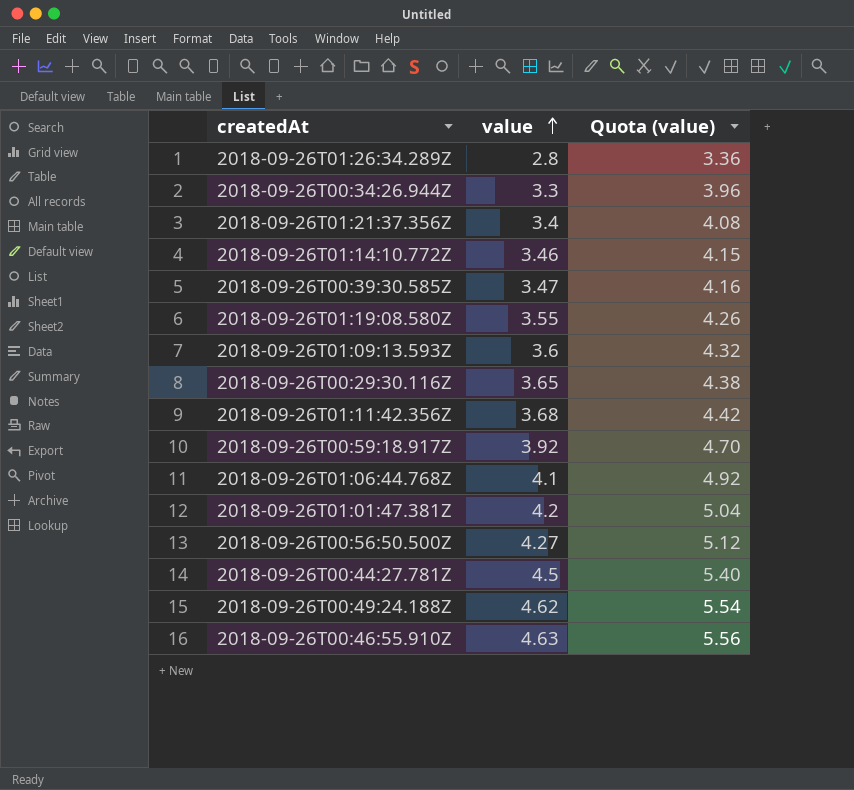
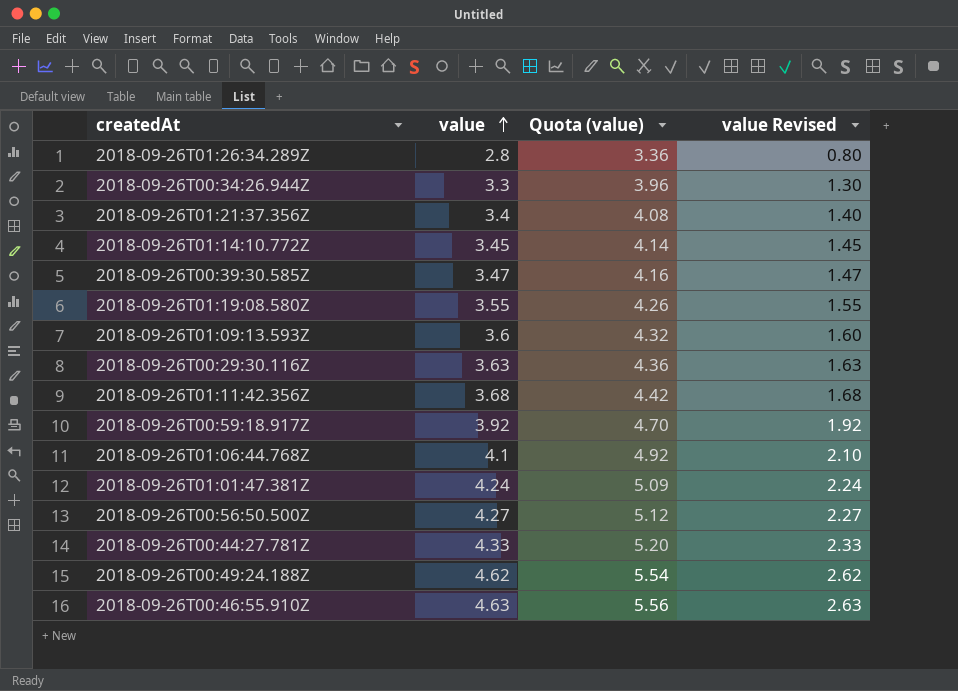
column value Revised | formula: none -> [value] - 2
2018-09-26T01:14:10.772Z | value: 3.46 -> 3.45
2018-09-26T01:14:10.772Z | Quota (value): 4.15 -> 4.14
2018-09-26T00:29:30.116Z | value: 3.65 -> 3.63
2018-09-26T00:29:30.116Z | Quota (value): 4.38 -> 4.36
2018-09-26T01:01:47.381Z | value: 4.2 -> 4.24
2018-09-26T01:01:47.381Z | Quota (value): 5.04 -> 5.09
2018-09-26T00:44:27.781Z | value: 4.5 -> 4.33
2018-09-26T00:44:27.781Z | Quota (value): 5.40 -> 5.20

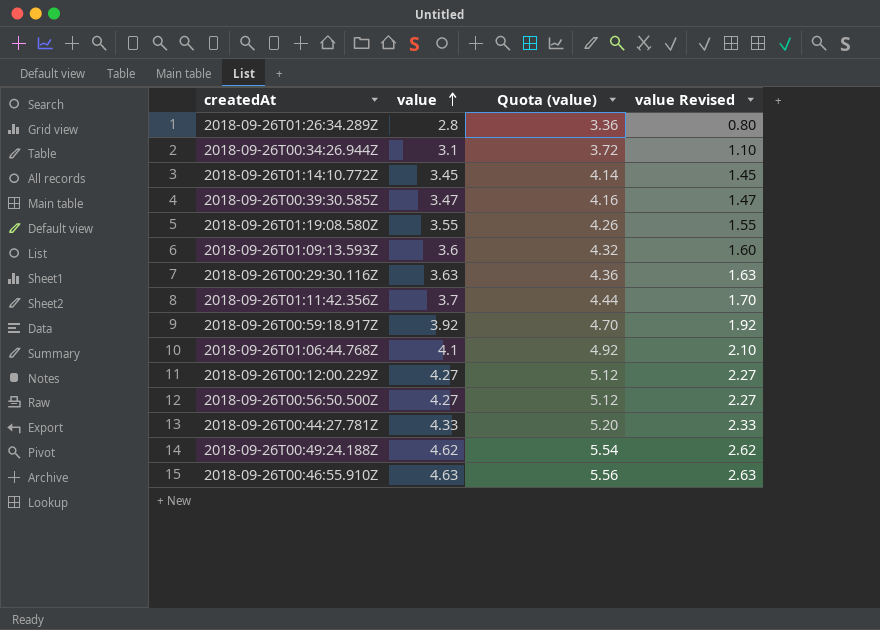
row 2018-09-26T01:21:37.356Z: 3.4 | 4.08 | 1.40 -> none
row 2018-09-26T01:01:47.381Z: 4.24 | 5.09 | 2.24 -> none
2018-09-26T00:34:26.944Z | value: 3.3 -> 3.1
2018-09-26T00:34:26.944Z | Quota (value): 3.96 -> 3.72
2018-09-26T00:34:26.944Z | value Revised: 1.30 -> 1.10
2018-09-26T01:11:42.356Z | value: 3.68 -> 3.7
2018-09-26T01:11:42.356Z | Quota (value): 4.42 -> 4.44
2018-09-26T01:11:42.356Z | value Revised: 1.68 -> 1.70
row 2018-09-26T00:12:00.229Z: none -> 4.27 | 5.12 | 2.27

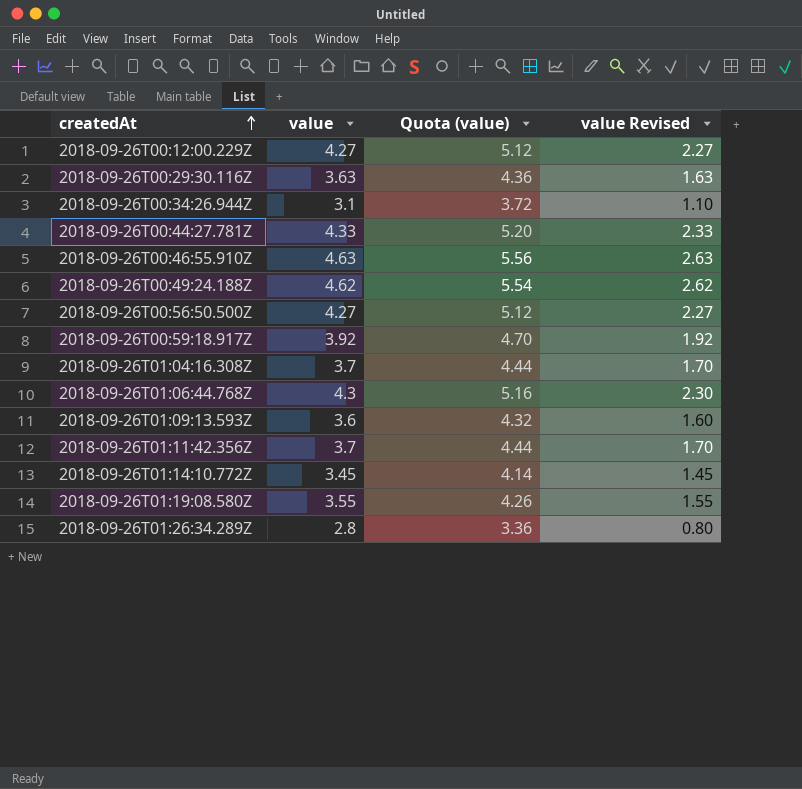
row order: value ascending -> createdAt ascending
row 2018-09-26T00:39:30.585Z: 3.47 | 4.16 | 1.47 -> none
row 2018-09-26T01:04:16.308Z: none -> 3.7 | 4.44 | 1.70
2018-09-26T01:06:44.768Z | value: 4.1 -> 4.3
2018-09-26T01:06:44.768Z | Quota (value): 4.92 -> 5.16
2018-09-26T01:06:44.768Z | value Revised: 2.10 -> 2.30

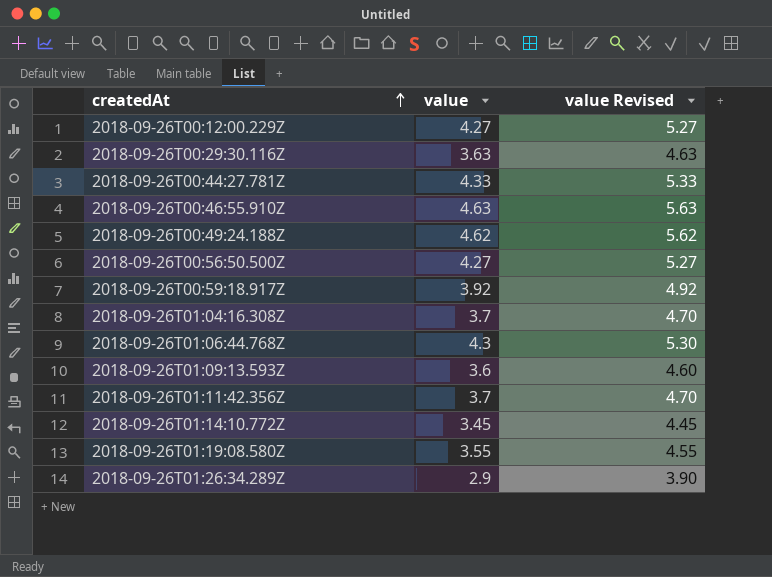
column Quota (value) | formula: [value] * 1.2 -> none
column value Revised | formula: [value] - 2 -> [value] + 1
row 2018-09-26T00:34:26.944Z: 3.1 | 3.72 | 1.10 -> none
2018-09-26T01:26:34.289Z | value: 2.8 -> 2.9

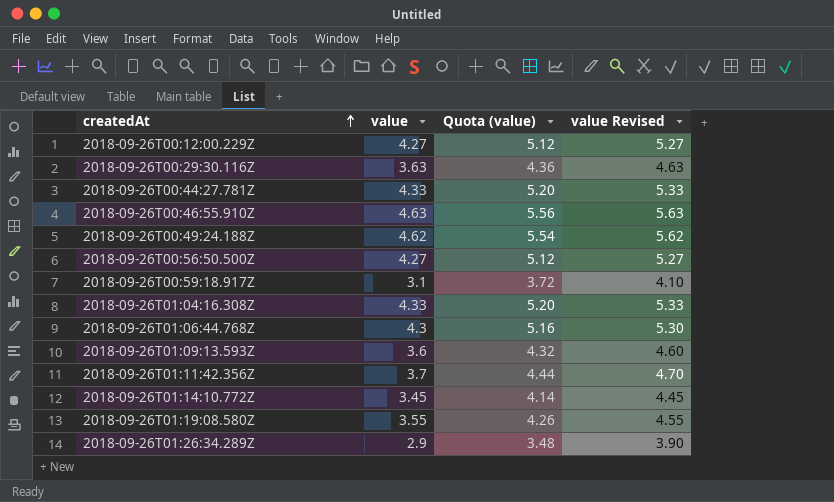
column Quota (value) | formula: none -> [value] * 1.2
2018-09-26T00:59:18.917Z | value: 3.92 -> 3.1
2018-09-26T00:59:18.917Z | value Revised: 4.92 -> 4.10
2018-09-26T01:04:16.308Z | value: 3.7 -> 4.33
2018-09-26T01:04:16.308Z | value Revised: 4.70 -> 5.33

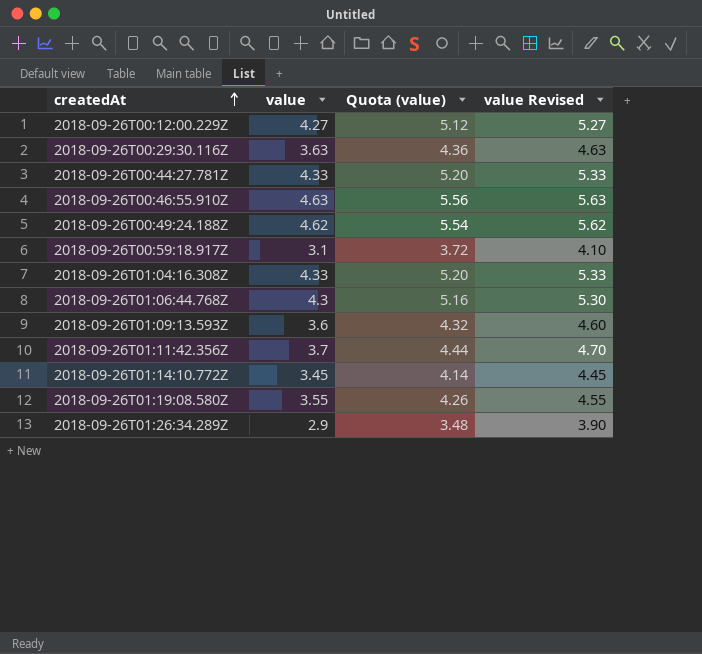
row 2018-09-26T00:56:50.500Z: 4.27 | 5.12 | 5.27 -> none

